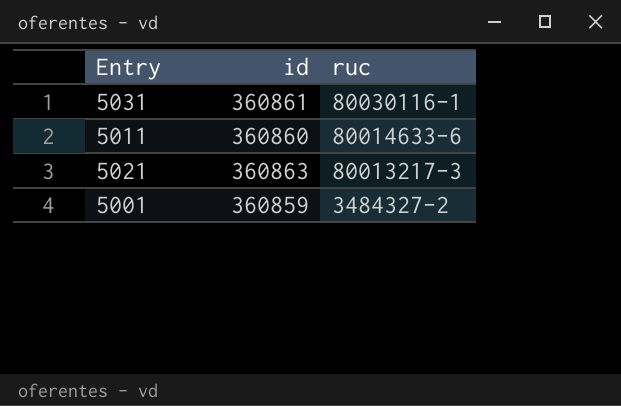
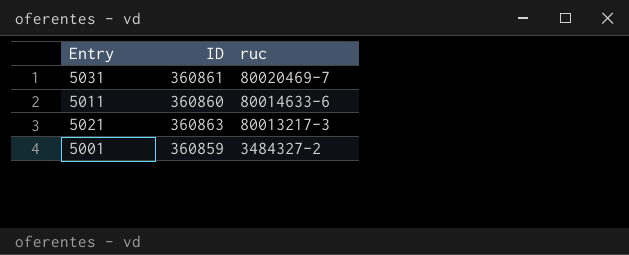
column name: id -> ID
5031 | ruc: 80030116-1 -> 80020469-7

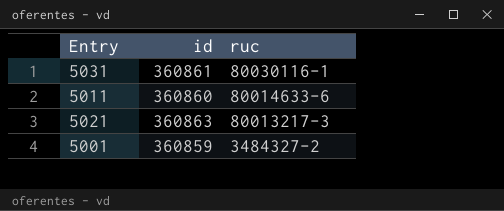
column name: ID -> id
5031 | ruc: 80020469-7 -> 80030116-1

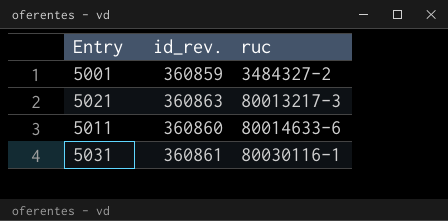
row order: ruc descending -> ruc ascending
column name: id -> id_rev.

